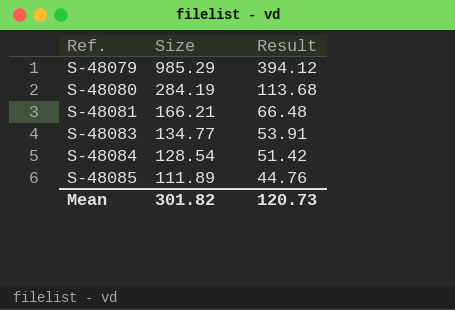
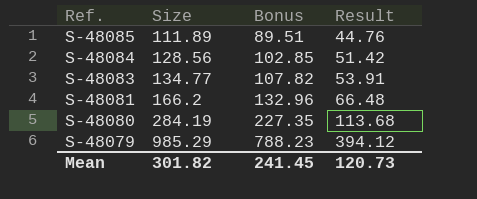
row order: Ref. ascending -> Ref. descending
column Bonus | formula: none -> [Size] * 0.8
S-48084 | Size: 128.54 -> 128.56
S-48081 | Size: 166.21 -> 166.2

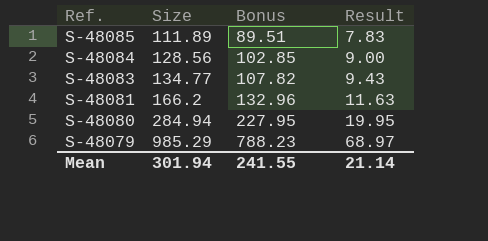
column Result | formula: [Size] * 0.4 -> [Size] * 0.07
S-48080 | Size: 284.19 -> 284.94
S-48080 | Bonus: 227.35 -> 227.95
Mean | Size: 301.82 -> 301.94
Mean | Bonus: 241.45 -> 241.55
Mean | Result: 120.73 -> 21.14

